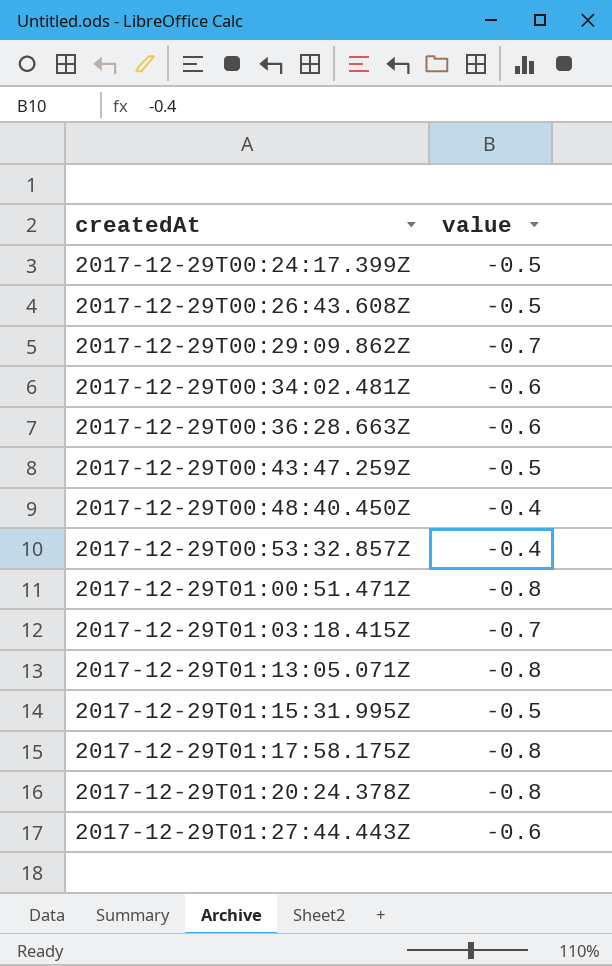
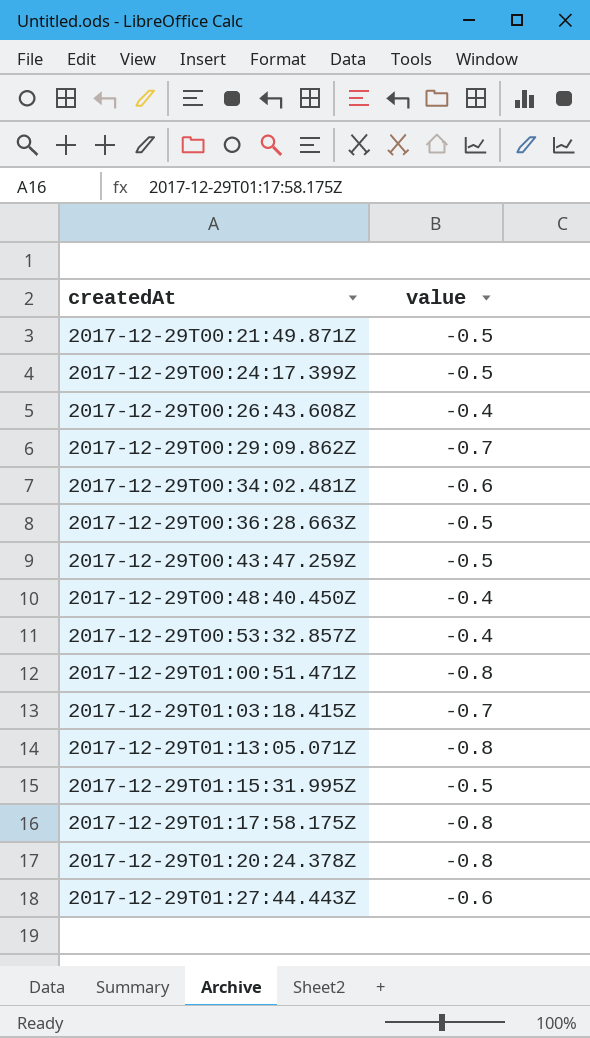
row 2017-12-29T00:21:49.871Z: none -> -0.5
2017-12-29T00:26:43.608Z | value: -0.5 -> -0.4
2017-12-29T00:36:28.663Z | value: -0.6 -> -0.5

